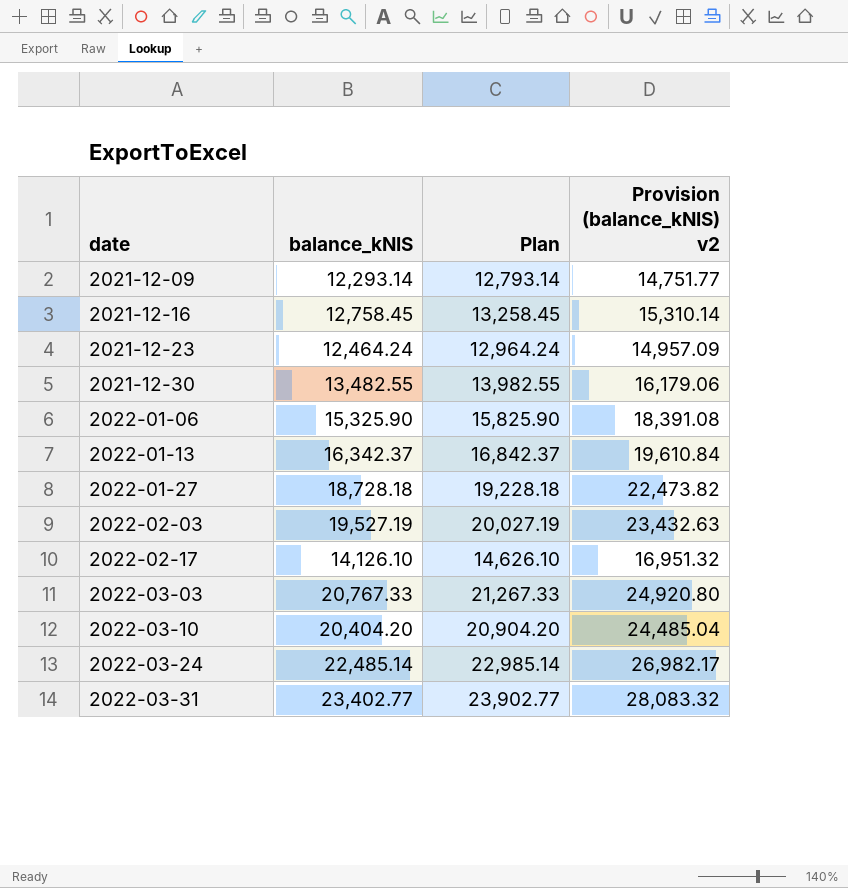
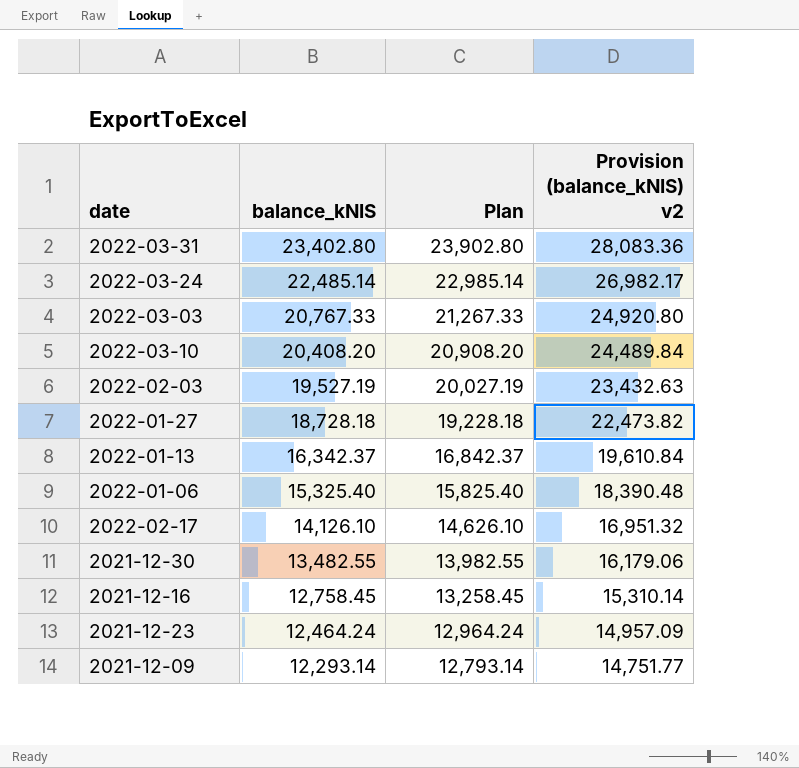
row order: date ascending -> balance_kNIS descending
2022-03-31 | balance_kNIS: 23,402.77 -> 23,402.80
2022-03-31 | Plan: 23,902.77 -> 23,902.80
2022-03-31 | Provision (balance_kNIS) v2: 28,083.32 -> 28,083.36
2022-03-10 | balance_kNIS: 20,404.20 -> 20,408.20
2022-03-10 | Plan: 20,904.20 -> 20,908.20
2022-03-10 | Provision (balance_kNIS) v2: 24,485.04 -> 24,489.84
2022-01-06 | balance_kNIS: 15,325.90 -> 15,325.40
2022-01-06 | Plan: 15,825.90 -> 15,825.40
2022-01-06 | Provision (balance_kNIS) v2: 18,391.08 -> 18,390.48

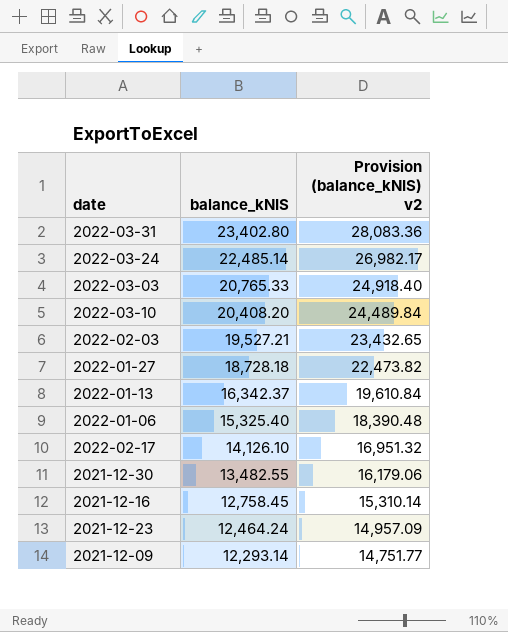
column Plan | formula: [balance_kNIS] + 500 -> none
2022-03-03 | balance_kNIS: 20,767.33 -> 20,765.33
2022-03-03 | Provision (balance_kNIS) v2: 24,920.80 -> 24,918.40
2022-02-03 | balance_kNIS: 19,527.19 -> 19,527.21
2022-02-03 | Provision (balance_kNIS) v2: 23,432.63 -> 23,432.65

